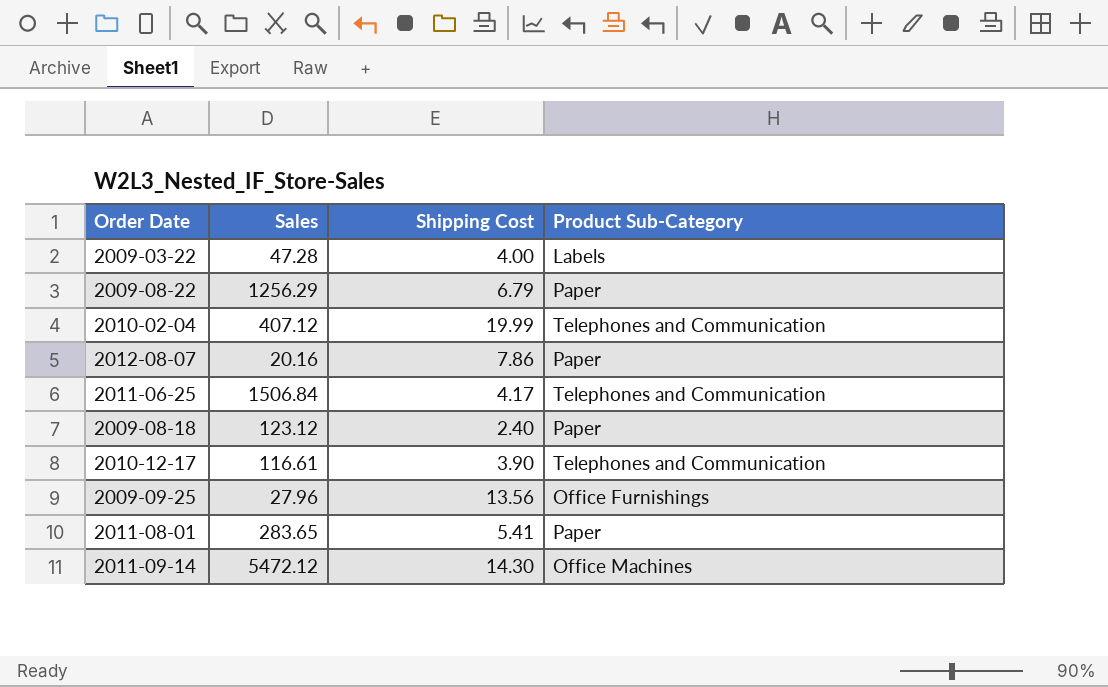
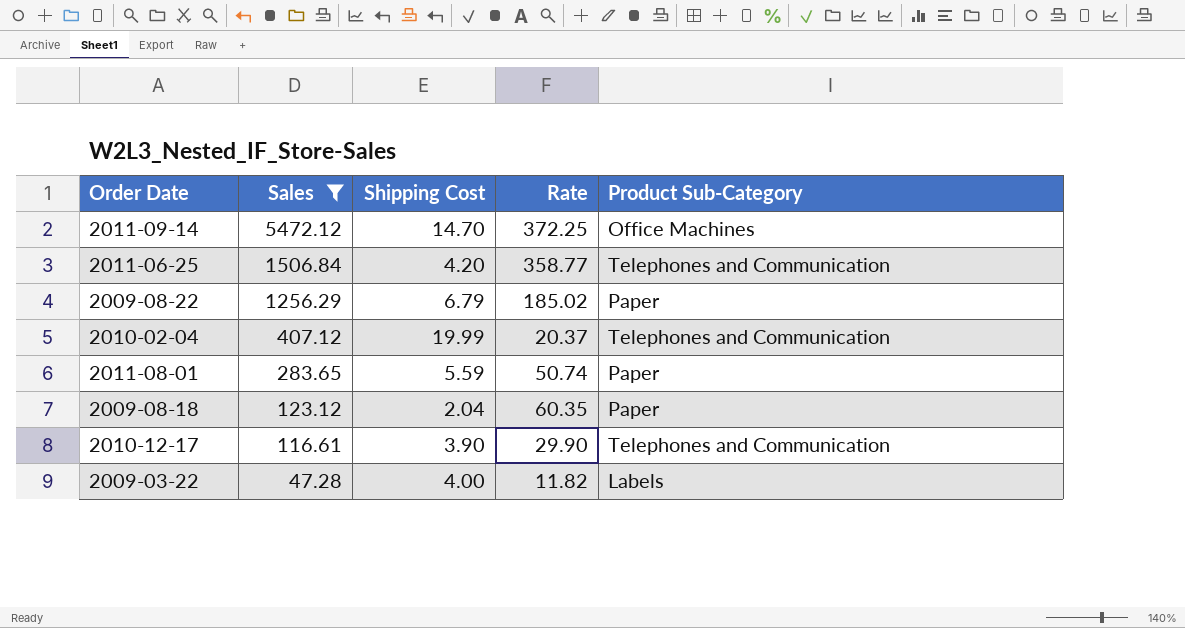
filter: none -> Sales >= 47.28
row order: none -> Sales descending
column Rate | formula: none -> [Sales] / [Shipping Cost]
2011-09-14 | Shipping Cost: 14.30 -> 14.70
2011-06-25 | Shipping Cost: 4.17 -> 4.20
2011-08-01 | Shipping Cost: 5.41 -> 5.59
2009-08-18 | Shipping Cost: 2.40 -> 2.04

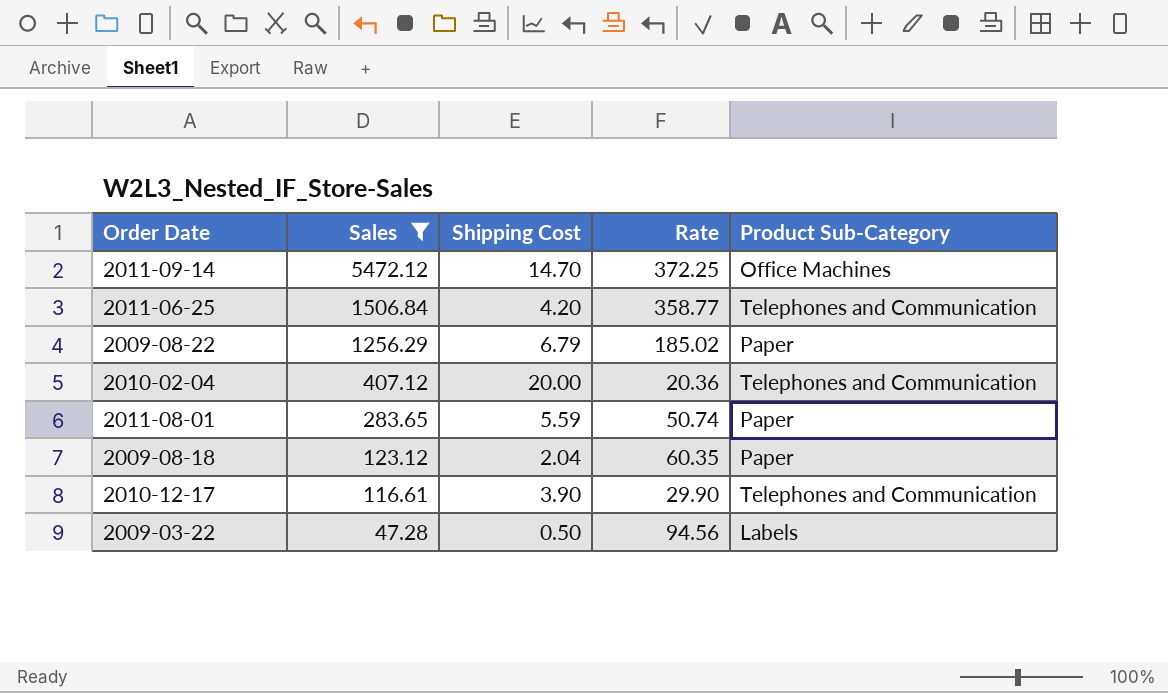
2010-02-04 | Shipping Cost: 19.99 -> 20.00
2010-02-04 | Rate: 20.37 -> 20.36
2009-03-22 | Shipping Cost: 4.00 -> 0.50
2009-03-22 | Rate: 11.82 -> 94.56

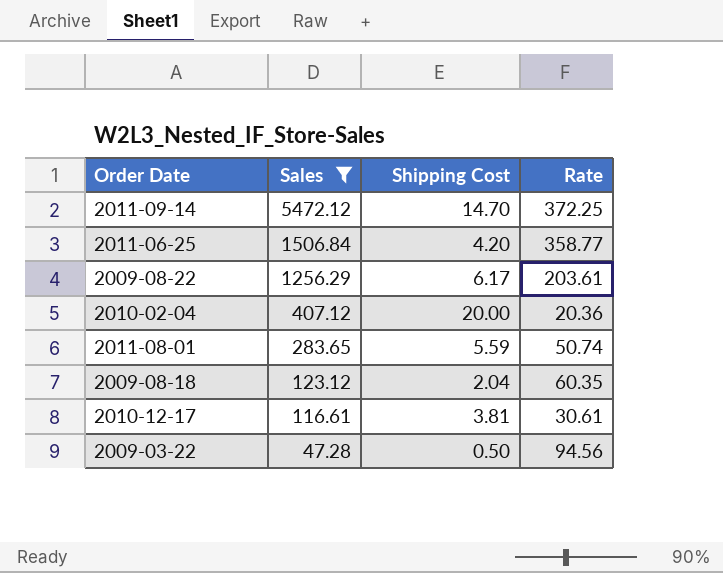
column Product Sub-Category | position: 5 -> none
2009-08-22 | Shipping Cost: 6.79 -> 6.17
2009-08-22 | Rate: 185.02 -> 203.61
2010-12-17 | Shipping Cost: 3.90 -> 3.81
2010-12-17 | Rate: 29.90 -> 30.61

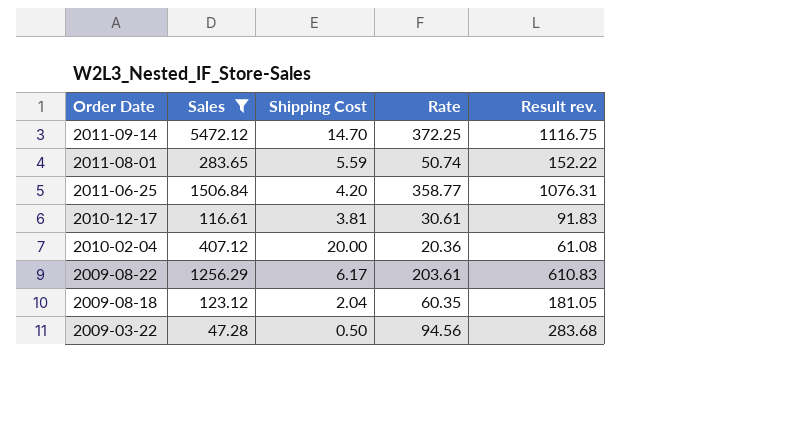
row order: Sales descending -> Order Date descending
column Result rev. | formula: none -> [Rate] * 3

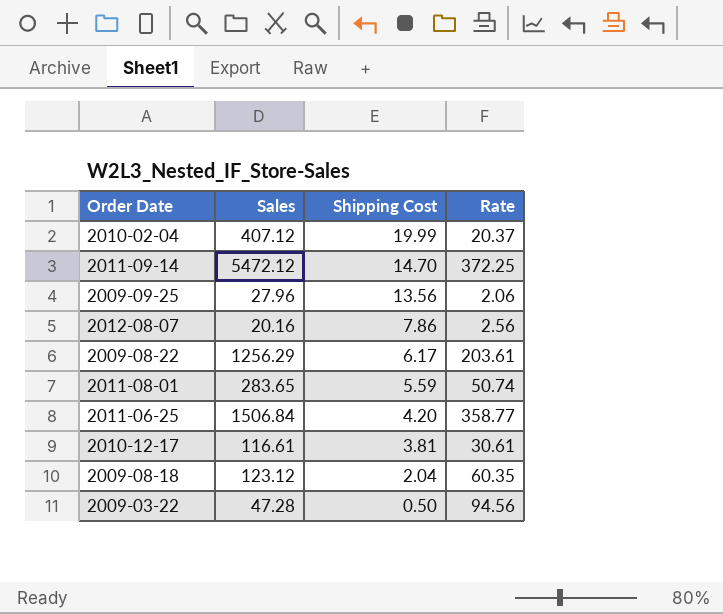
filter: Sales >= 47.28 -> none
row order: Order Date descending -> Shipping Cost descending
column Result rev. | formula: [Rate] * 3 -> none
2010-02-04 | Shipping Cost: 20.00 -> 19.99
2010-02-04 | Rate: 20.36 -> 20.37

